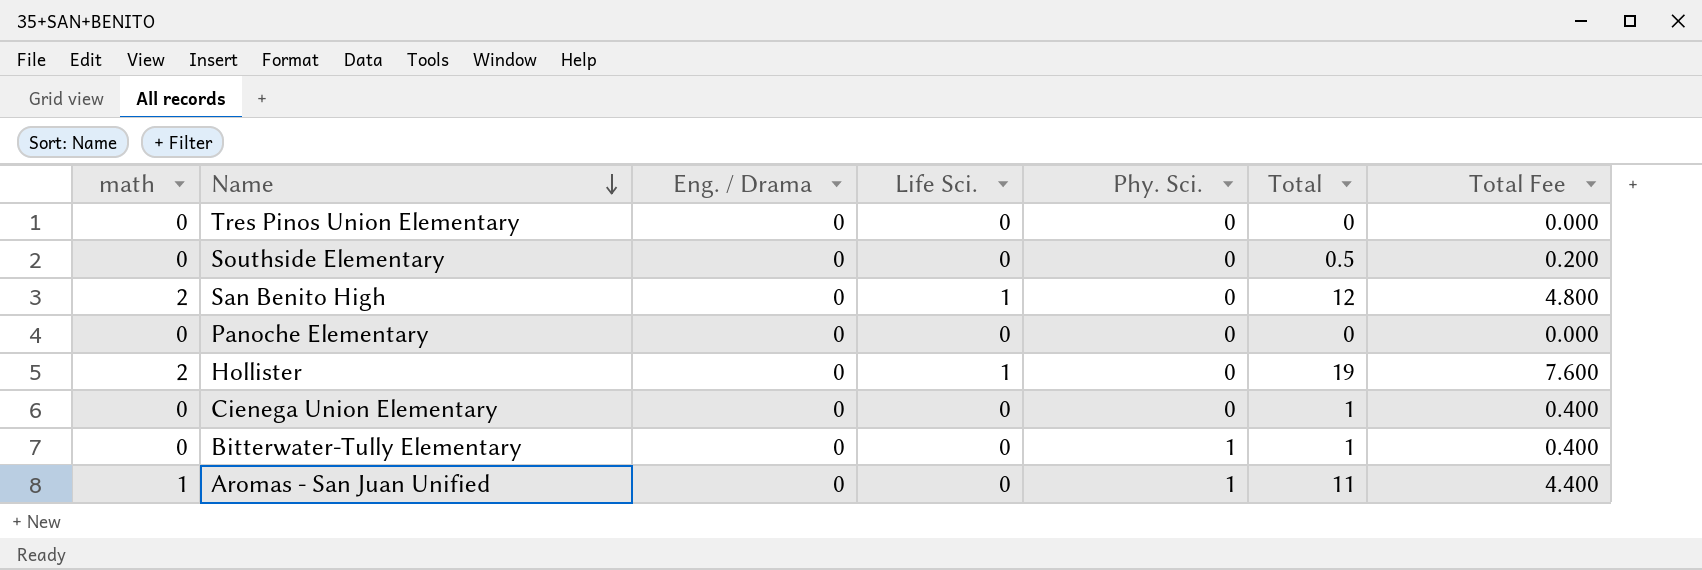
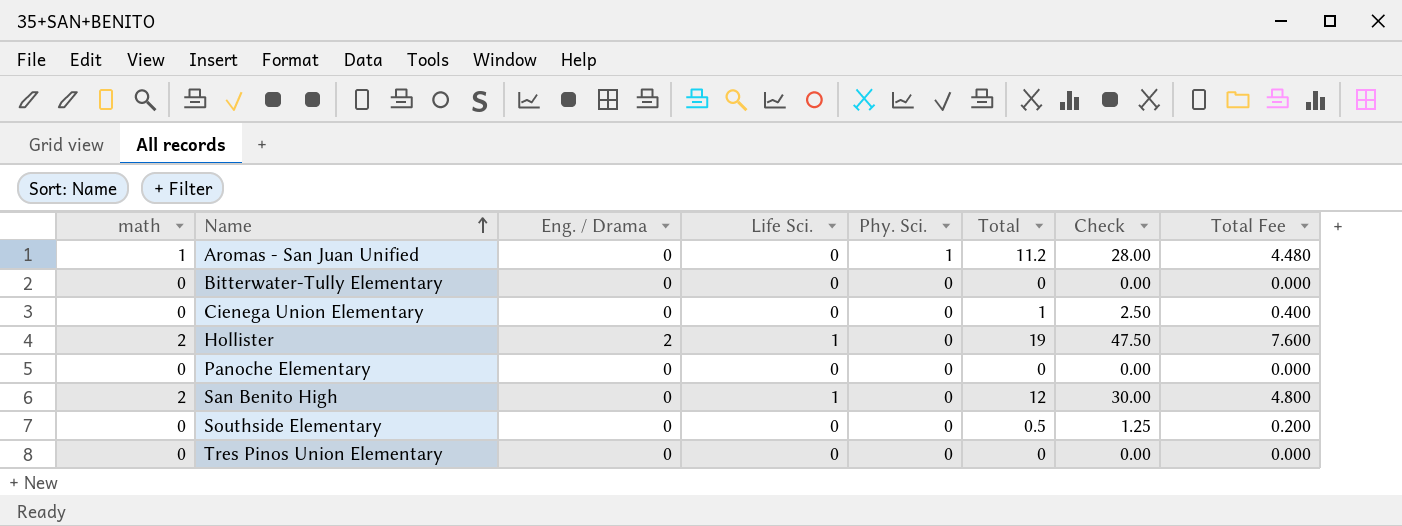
row order: Name descending -> Name ascending
column Check | formula: none -> [Total] * 2.5
Aromas - San Juan Unified | Total: 11 -> 11.2
Aromas - San Juan Unified | Total Fee: 4.400 -> 4.480
Bitterwater-Tully Elementary | Phy. Sci.: 1 -> 0
Bitterwater-Tully Elementary | Total: 1 -> 0
Bitterwater-Tully Elementary | Total Fee: 0.400 -> 0.000
Hollister | Eng. / Drama: 0 -> 2

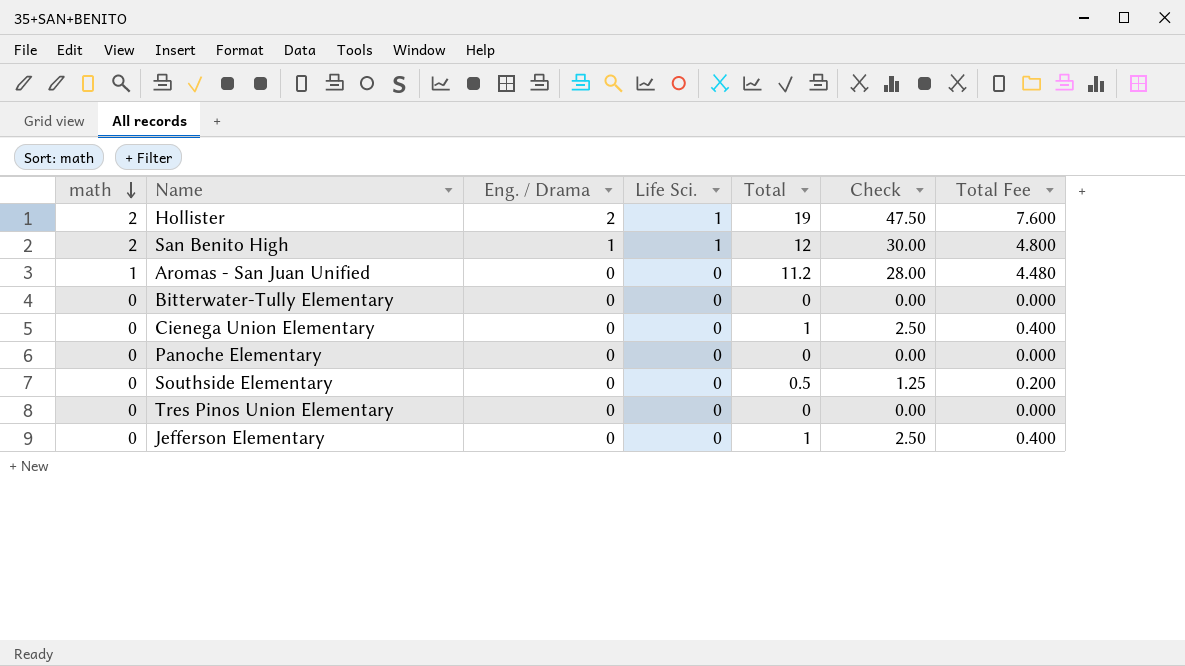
row order: Name ascending -> math descending
column Phy. Sci. | position: 5 -> none
San Benito High | Eng. / Drama: 0 -> 1
row Jefferson Elementary: none -> 0 | 0 | 0 | 1 | 2.50 | 0.400

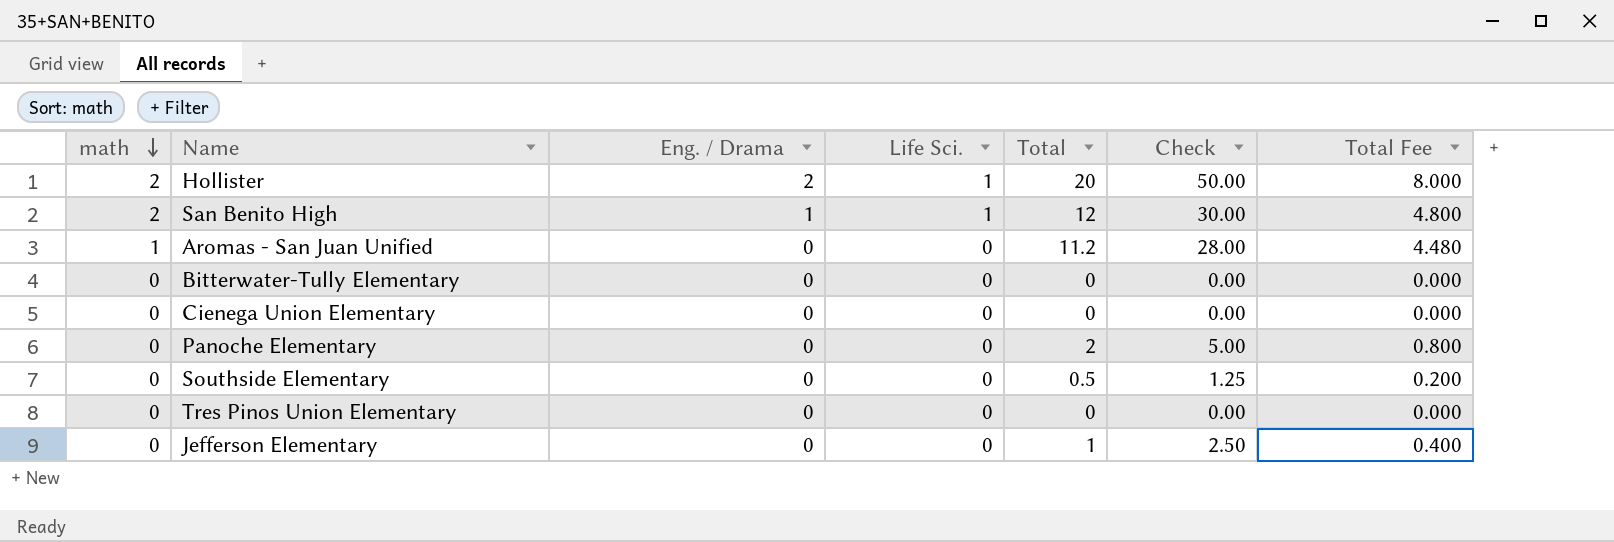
Hollister | Total: 19 -> 20
Hollister | Check: 47.50 -> 50.00
Hollister | Total Fee: 7.600 -> 8.000
Cienega Union Elementary | Total: 1 -> 0
Cienega Union Elementary | Check: 2.50 -> 0.00
Cienega Union Elementary | Total Fee: 0.400 -> 0.000
Panoche Elementary | Total: 0 -> 2
Panoche Elementary | Check: 0.00 -> 5.00
Panoche Elementary | Total Fee: 0.000 -> 0.800

